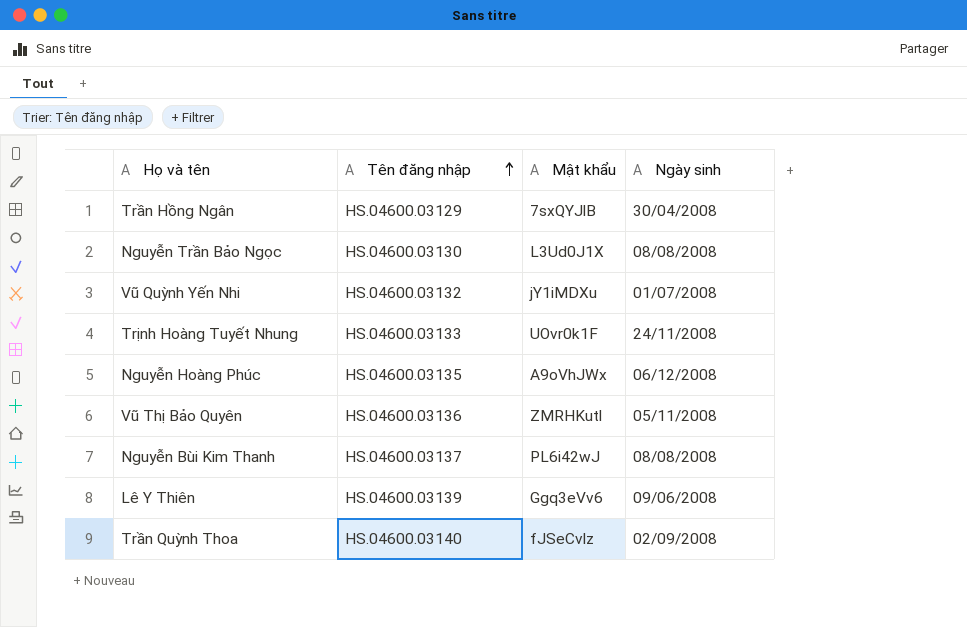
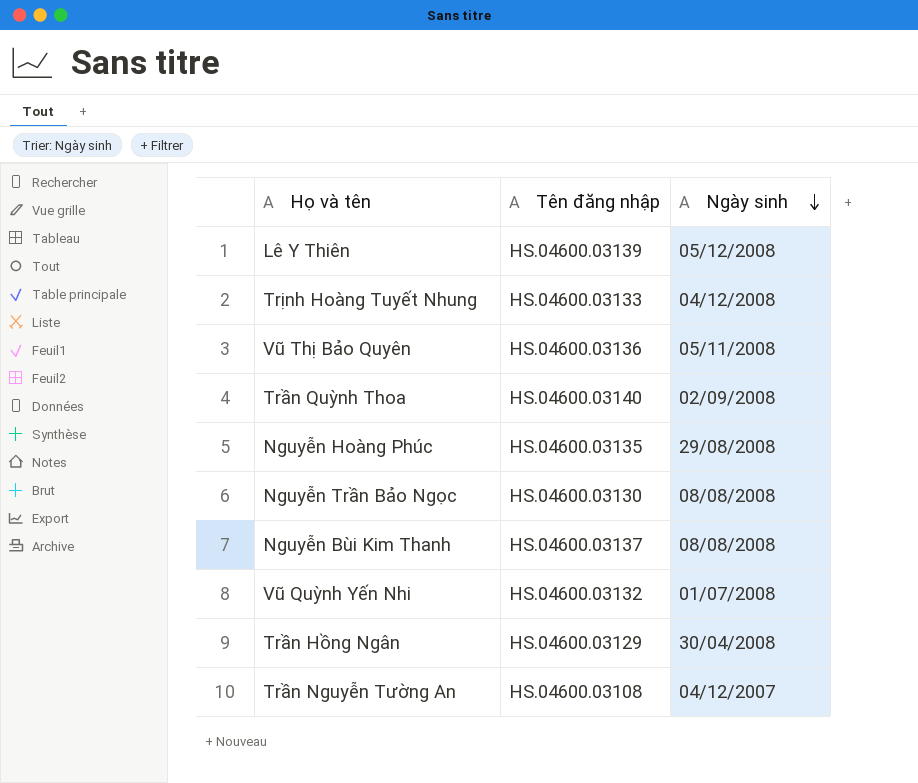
row order: Tên đăng nhập ascending -> Ngày sinh descending
column Mật khẩu | position: 3 -> none
Lê Y Thiên | Ngày sinh: 09/06/2008 -> 05/12/2008
Trịnh Hoàng Tuyết Nhung | Ngày sinh: 24/11/2008 -> 04/12/2008
Nguyễn Hoàng Phúc | Ngày sinh: 06/12/2008 -> 29/08/2008
row Trần Nguyễn Tường An: none -> HS.04600.03108 | 04/12/2007

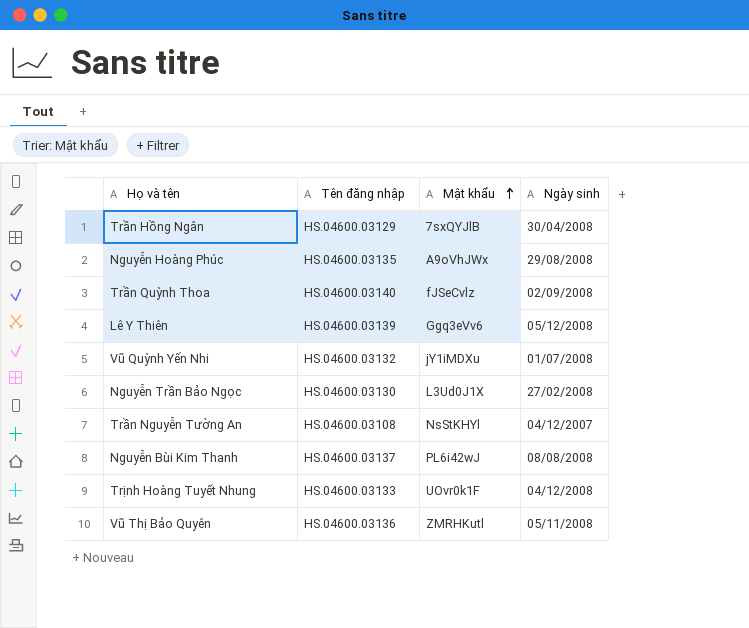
row order: Ngày sinh descending -> Mật khẩu ascending
column Mật khẩu | position: none -> 3
Nguyễn Trần Bảo Ngọc | Ngày sinh: 08/08/2008 -> 27/02/2008

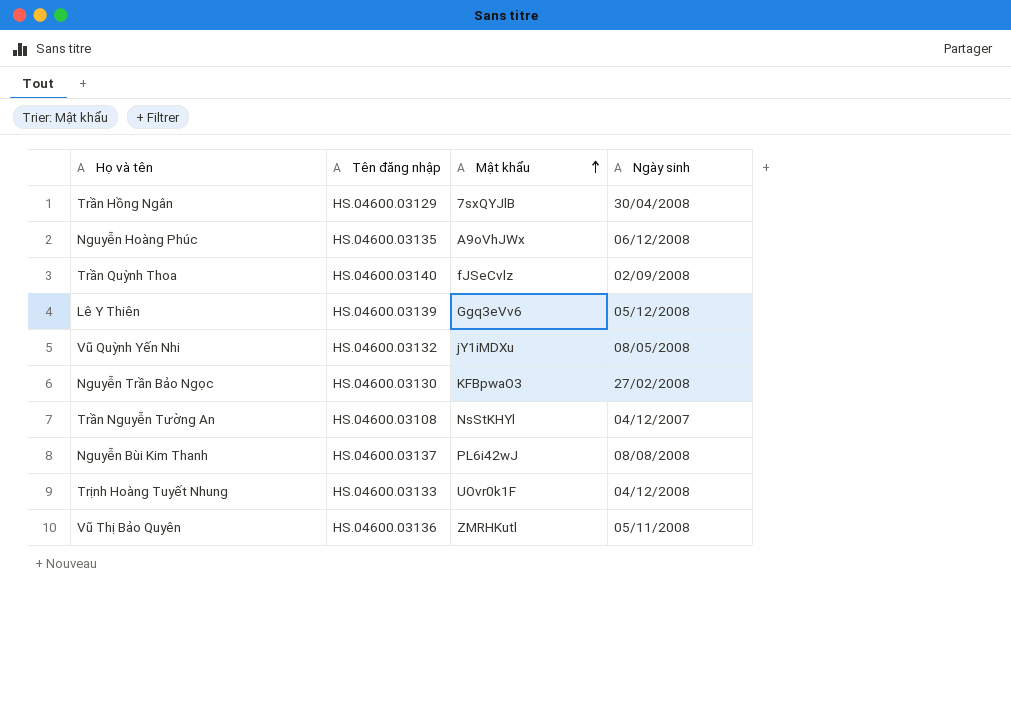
Nguyễn Hoàng Phúc | Ngày sinh: 29/08/2008 -> 06/12/2008
Vũ Quỳnh Yến Nhi | Ngày sinh: 01/07/2008 -> 08/05/2008
Nguyễn Trần Bảo Ngọc | Mật khẩu: L3Ud0J1X -> KFBpwaO3

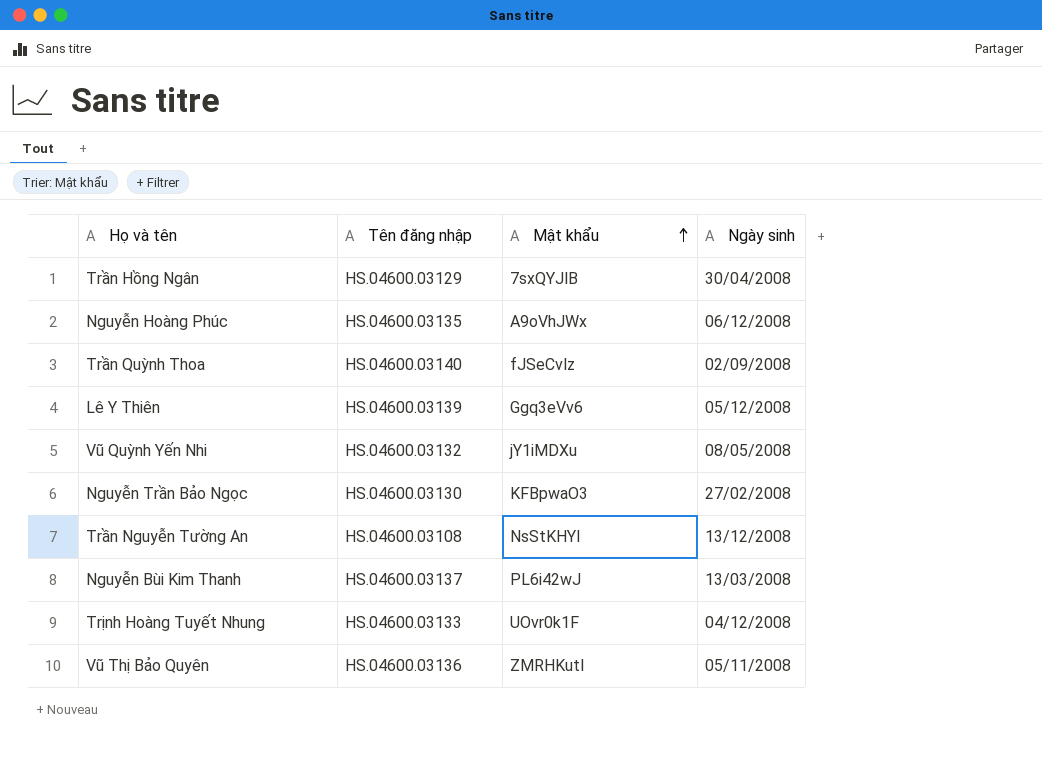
Trần Nguyễn Tường An | Ngày sinh: 04/12/2007 -> 13/12/2008
Nguyễn Bùi Kim Thanh | Ngày sinh: 08/08/2008 -> 13/03/2008

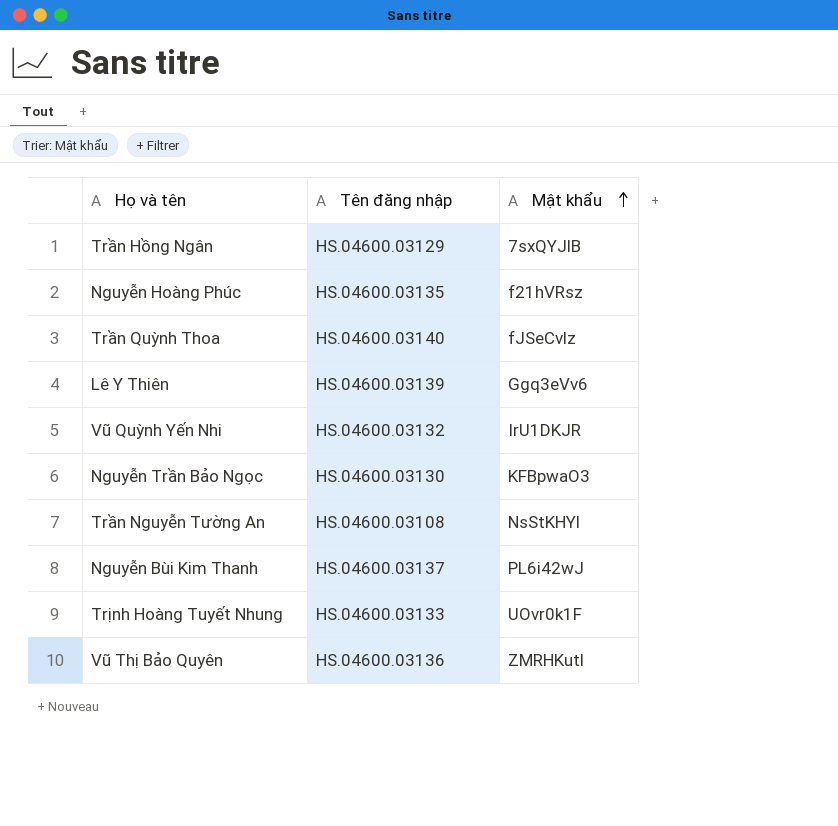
column Ngày sinh | position: 4 -> none
Nguyễn Hoàng Phúc | Mật khẩu: A9oVhJWx -> f21hVRsz
Vũ Quỳnh Yến Nhi | Mật khẩu: jY1iMDXu -> IrU1DKJR

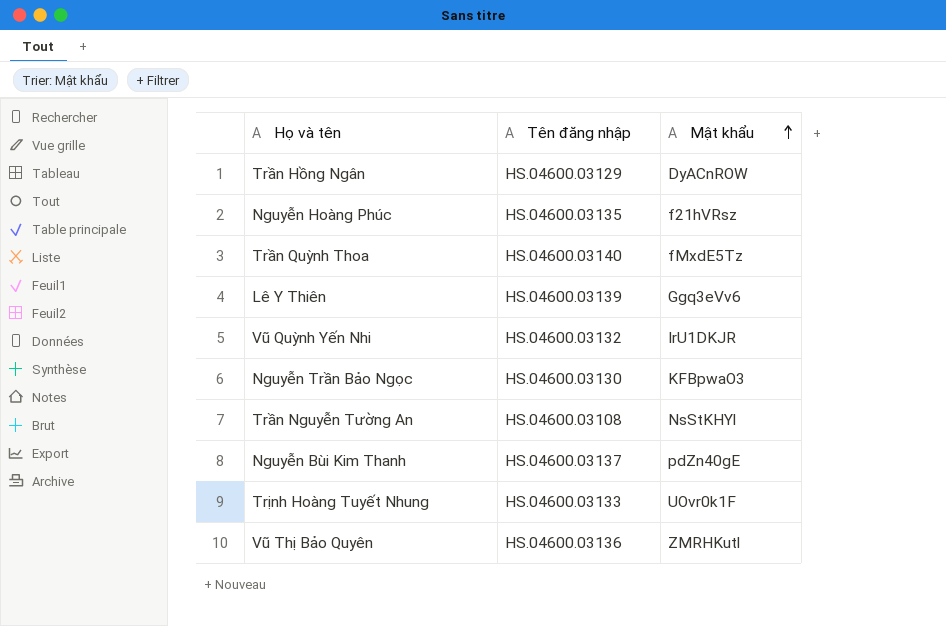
Trần Hồng Ngân | Mật khẩu: 7sxQYJlB -> DyACnROW
Trần Quỳnh Thoa | Mật khẩu: fJSeCvlz -> fMxdE5Tz
Nguyễn Bùi Kim Thanh | Mật khẩu: PL6i42wJ -> pdZn40gE

